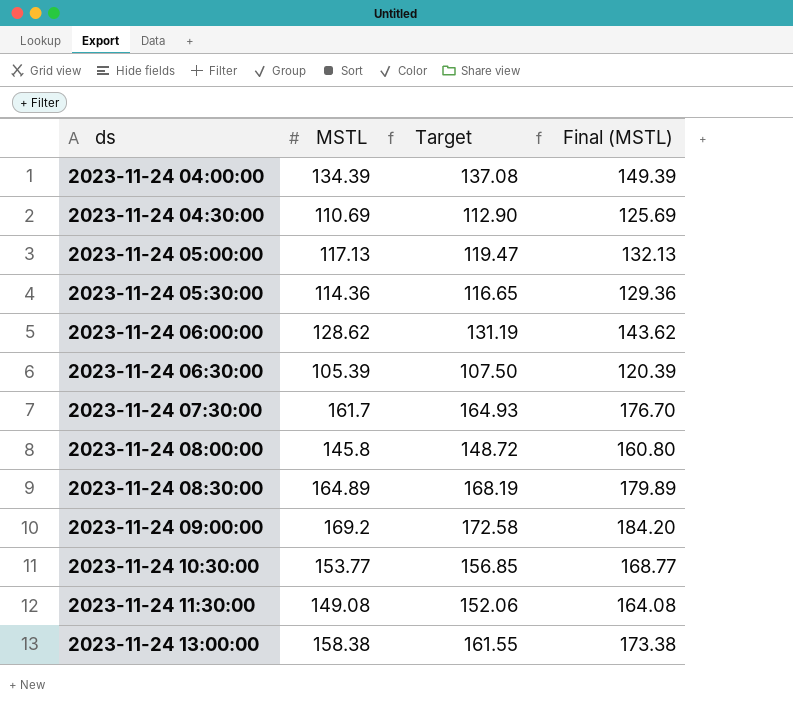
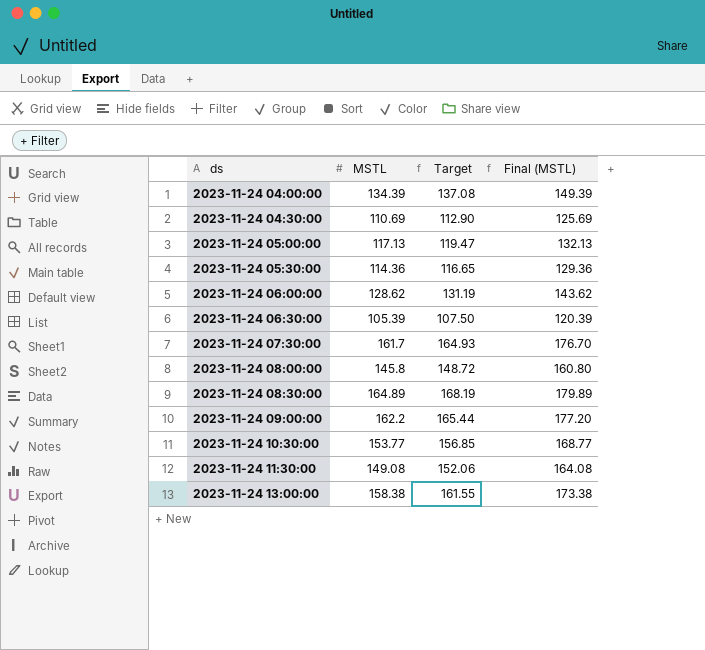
2023-11-24 09:00:00 | MSTL: 169.2 -> 162.2
2023-11-24 09:00:00 | Target: 172.58 -> 165.44
2023-11-24 09:00:00 | Final (MSTL): 184.20 -> 177.20

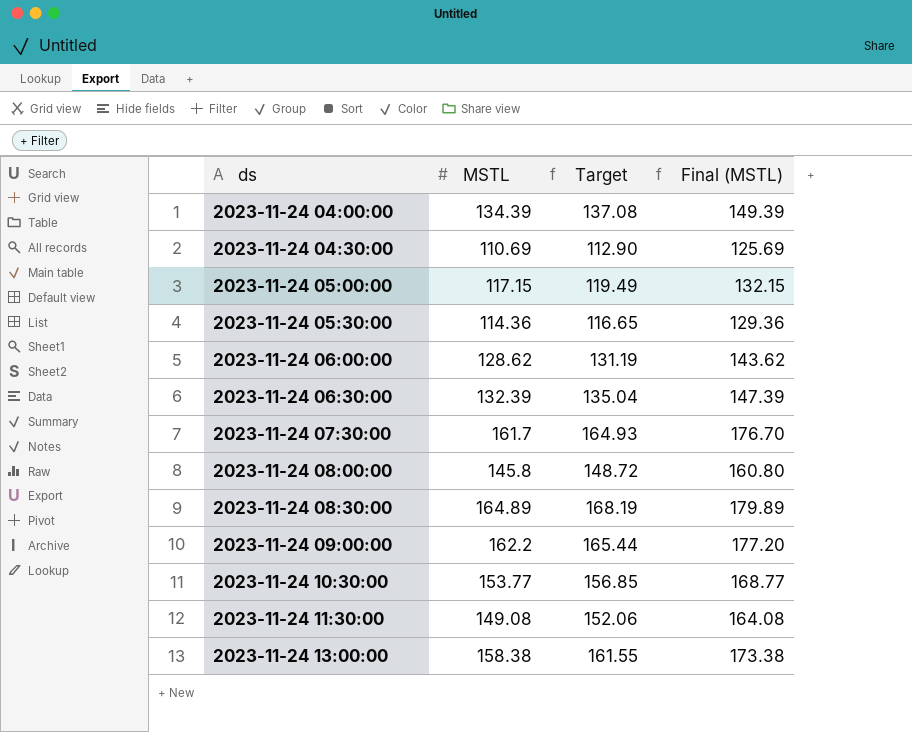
2023-11-24 05:00:00 | MSTL: 117.13 -> 117.15
2023-11-24 05:00:00 | Target: 119.47 -> 119.49
2023-11-24 05:00:00 | Final (MSTL): 132.13 -> 132.15
2023-11-24 06:30:00 | MSTL: 105.39 -> 132.39
2023-11-24 06:30:00 | Target: 107.50 -> 135.04
2023-11-24 06:30:00 | Final (MSTL): 120.39 -> 147.39

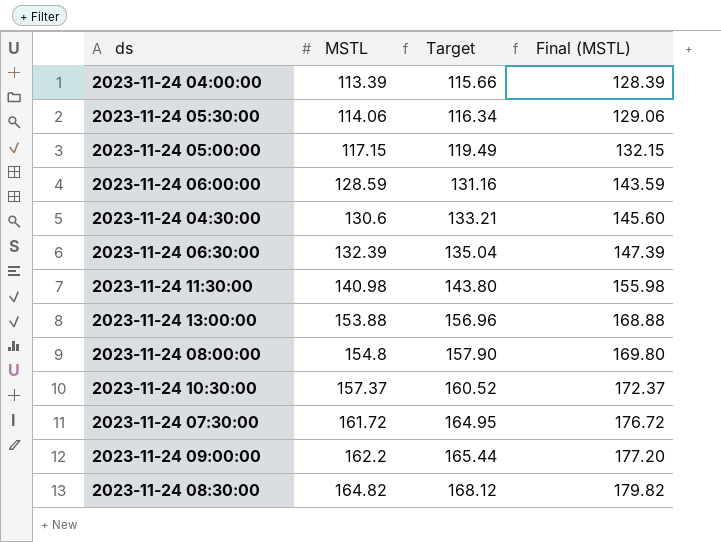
row order: ds ascending -> MSTL ascending
2023-11-24 04:00:00 | MSTL: 134.39 -> 113.39
2023-11-24 04:00:00 | Target: 137.08 -> 115.66
2023-11-24 04:00:00 | Final (MSTL): 149.39 -> 128.39
2023-11-24 05:30:00 | MSTL: 114.36 -> 114.06
2023-11-24 05:30:00 | Target: 116.65 -> 116.34
2023-11-24 05:30:00 | Final (MSTL): 129.36 -> 129.06
2023-11-24 06:00:00 | MSTL: 128.62 -> 128.59
2023-11-24 06:00:00 | Target: 131.19 -> 131.16
2023-11-24 06:00:00 | Final (MSTL): 143.62 -> 143.59
2023-11-24 04:30:00 | MSTL: 110.69 -> 130.6
2023-11-24 04:30:00 | Target: 112.90 -> 133.21
2023-11-24 04:30:00 | Final (MSTL): 125.69 -> 145.60
2023-11-24 11:30:00 | MSTL: 149.08 -> 140.98
2023-11-24 11:30:00 | Target: 152.06 -> 143.80
2023-11-24 11:30:00 | Final (MSTL): 164.08 -> 155.98
2023-11-24 13:00:00 | MSTL: 158.38 -> 153.88
2023-11-24 13:00:00 | Target: 161.55 -> 156.96
2023-11-24 13:00:00 | Final (MSTL): 173.38 -> 168.88
2023-11-24 08:00:00 | MSTL: 145.8 -> 154.8
2023-11-24 08:00:00 | Target: 148.72 -> 157.90
2023-11-24 08:00:00 | Final (MSTL): 160.80 -> 169.80
2023-11-24 10:30:00 | MSTL: 153.77 -> 157.37
2023-11-24 10:30:00 | Target: 156.85 -> 160.52
2023-11-24 10:30:00 | Final (MSTL): 168.77 -> 172.37
2023-11-24 07:30:00 | MSTL: 161.7 -> 161.72
2023-11-24 07:30:00 | Target: 164.93 -> 164.95
2023-11-24 07:30:00 | Final (MSTL): 176.70 -> 176.72
2023-11-24 08:30:00 | MSTL: 164.89 -> 164.82
2023-11-24 08:30:00 | Target: 168.19 -> 168.12
2023-11-24 08:30:00 | Final (MSTL): 179.89 -> 179.82

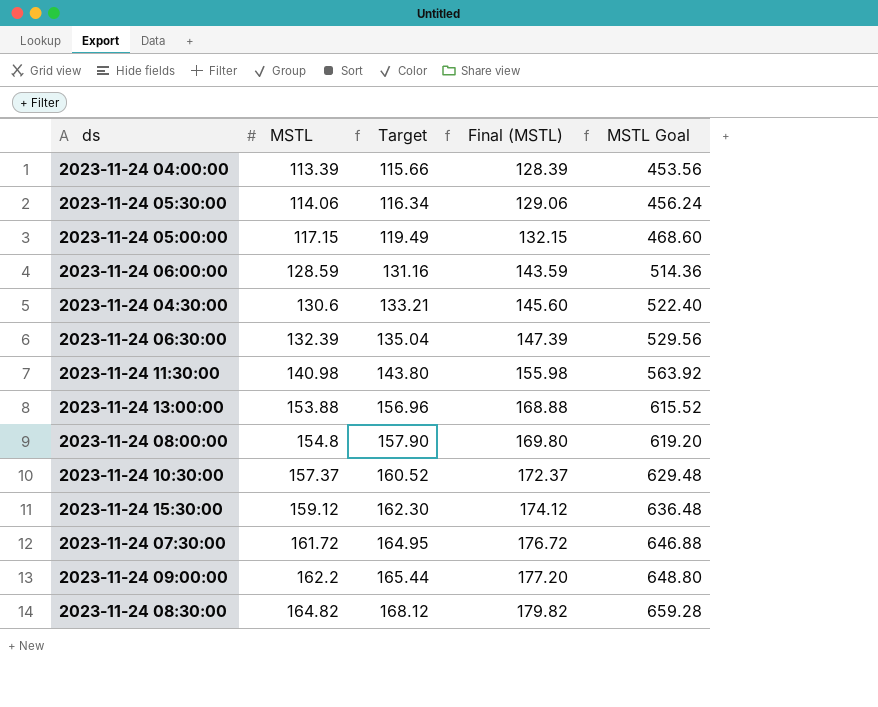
column MSTL Goal | formula: none -> [MSTL] * 4
row 2023-11-24 15:30:00: none -> 159.12 | 162.30 | 174.12 | 636.48

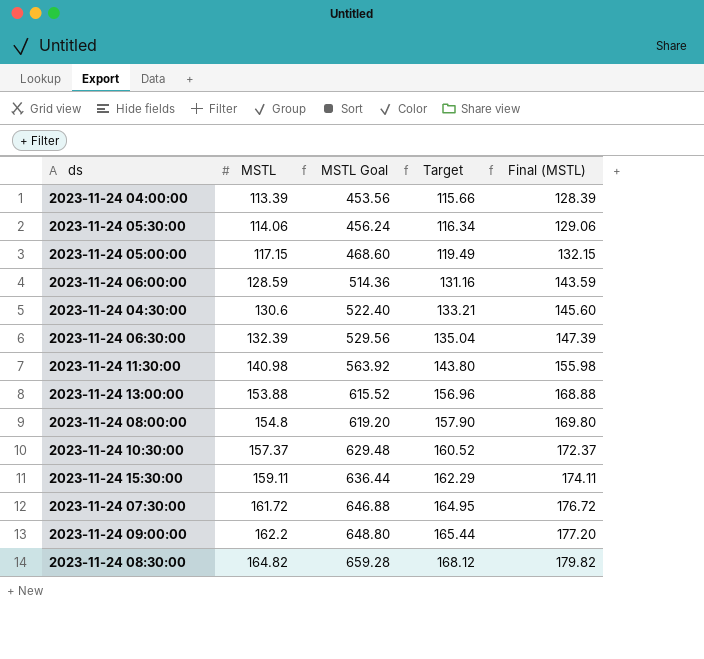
column MSTL Goal | position: 5 -> 3
2023-11-24 15:30:00 | MSTL: 159.12 -> 159.11
2023-11-24 15:30:00 | MSTL Goal: 636.48 -> 636.44
2023-11-24 15:30:00 | Target: 162.30 -> 162.29
2023-11-24 15:30:00 | Final (MSTL): 174.12 -> 174.11

